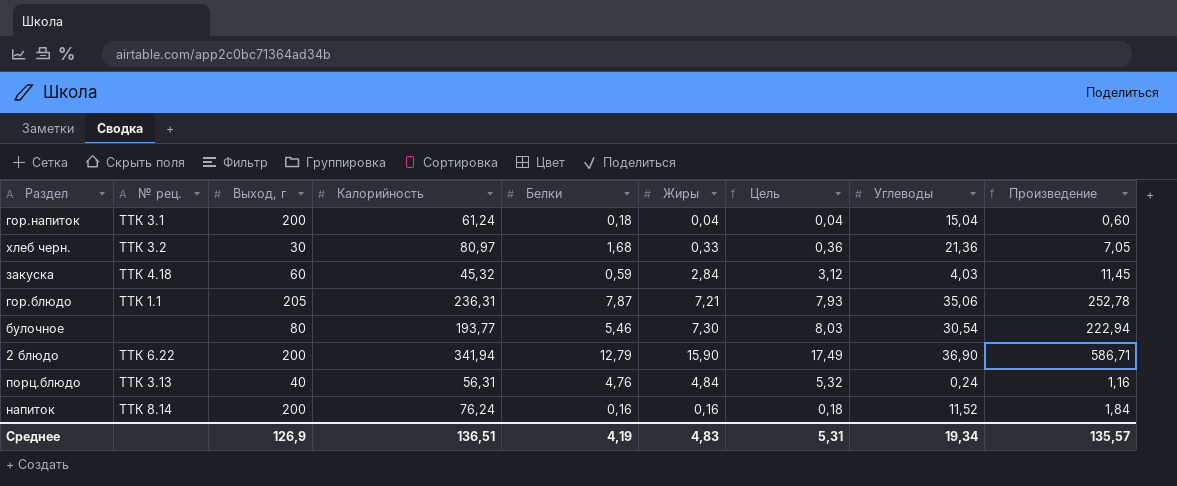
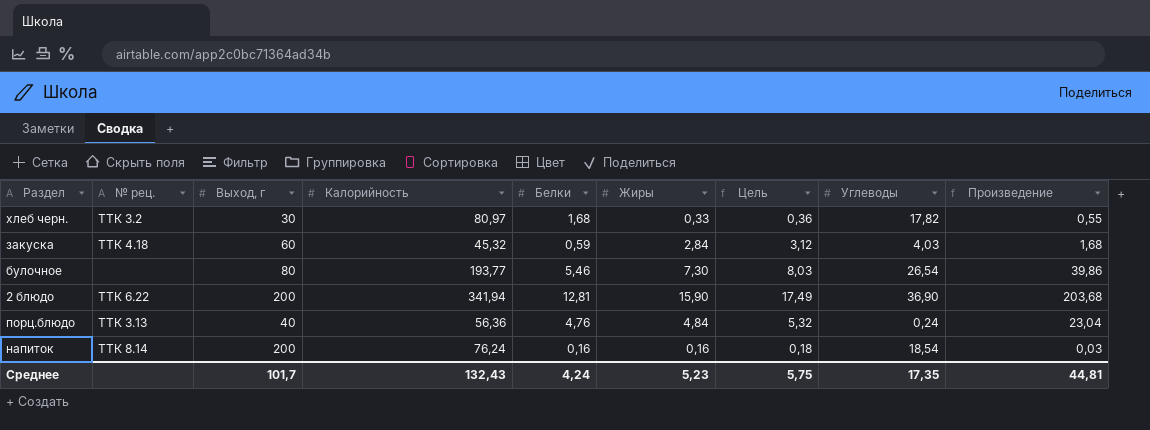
column Произведение | formula: [Жиры] * [Углеводы] -> [Белки] * [Жиры]
row гор.напиток: ТТК 3.1 | 200 | 61,24 | 0,18 | 0,04 | 0,04 | 15,04 | 0,60 -> none
row гор.блюдо: ТТК 1.1 | 205 | 236,31 | 7,87 | 7,21 | 7,93 | 35,06 | 252,78 -> none
хлеб черн. | Углеводы: 21,36 -> 17,82
булочное | Углеводы: 30,54 -> 26,54
2 блюдо | Белки: 12,79 -> 12,81
порц.блюдо | Калорийность: 56,31 -> 56,36
напиток | Углеводы: 11,52 -> 18,54
Среднее | Выход, г: 126,9 -> 101,7
Среднее | Калорийность: 136,51 -> 132,43
Среднее | Белки: 4,19 -> 4,24
Среднее | Жиры: 4,83 -> 5,23
Среднее | Цель: 5,31 -> 5,75
Среднее | Углеводы: 19,34 -> 17,35
Среднее | Произведение: 135,57 -> 44,81

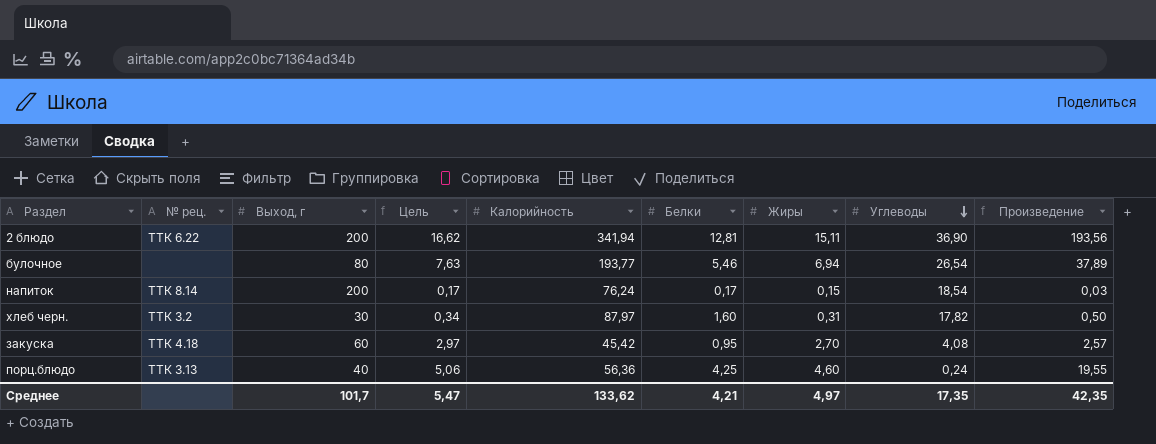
row order: none -> Углеводы descending
column Цель | position: 7 -> 4
2 блюдо | Цель: 17,49 -> 16,62
2 блюдо | Жиры: 15,90 -> 15,11
2 блюдо | Произведение: 203,68 -> 193,56
булочное | Цель: 8,03 -> 7,63
булочное | Жиры: 7,30 -> 6,94
булочное | Произведение: 39,86 -> 37,89
напиток | Цель: 0,18 -> 0,17
напиток | Белки: 0,16 -> 0,17
напиток | Жиры: 0,16 -> 0,15
хлеб черн. | Цель: 0,36 -> 0,34
хлеб черн. | Калорийность: 80,97 -> 87,97
хлеб черн. | Белки: 1,68 -> 1,60
хлеб черн. | Жиры: 0,33 -> 0,31
хлеб черн. | Произведение: 0,55 -> 0,50
закуска | Цель: 3,12 -> 2,97
закуска | Калорийность: 45,32 -> 45,42
закуска | Белки: 0,59 -> 0,95
закуска | Жиры: 2,84 -> 2,70
закуска | Углеводы: 4,03 -> 4,08
закуска | Произведение: 1,68 -> 2,57
порц.блюдо | Цель: 5,32 -> 5,06
порц.блюдо | Белки: 4,76 -> 4,25
порц.блюдо | Жиры: 4,84 -> 4,60
порц.блюдо | Произведение: 23,04 -> 19,55
Среднее | Цель: 5,75 -> 5,47
Среднее | Калорийность: 132,43 -> 133,62
Среднее | Белки: 4,24 -> 4,21
Среднее | Жиры: 5,23 -> 4,97
Среднее | Произведение: 44,81 -> 42,35

